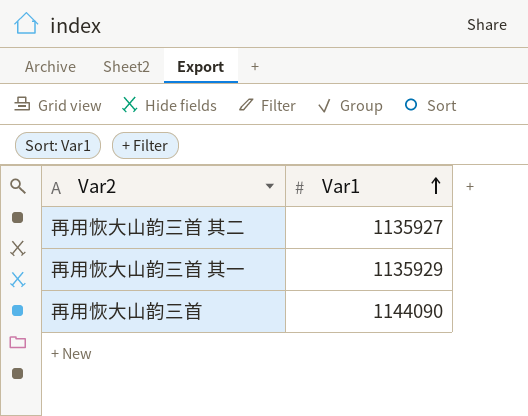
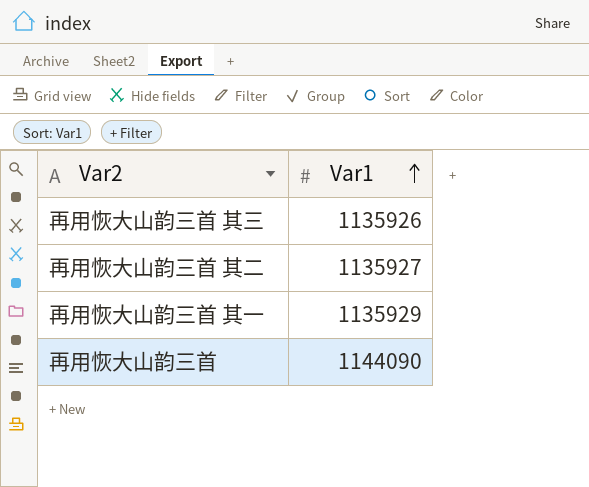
row 再用恢大山韵三首 其三: none -> 1135926

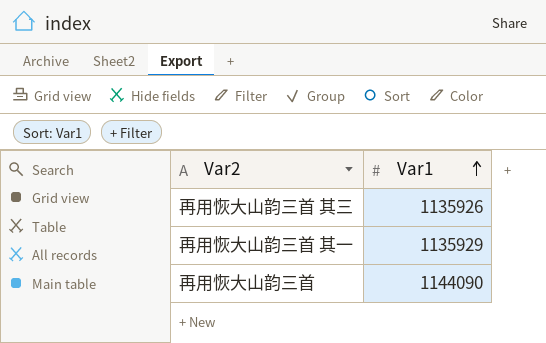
row 再用恢大山韵三首 其二: 1135927 -> none

